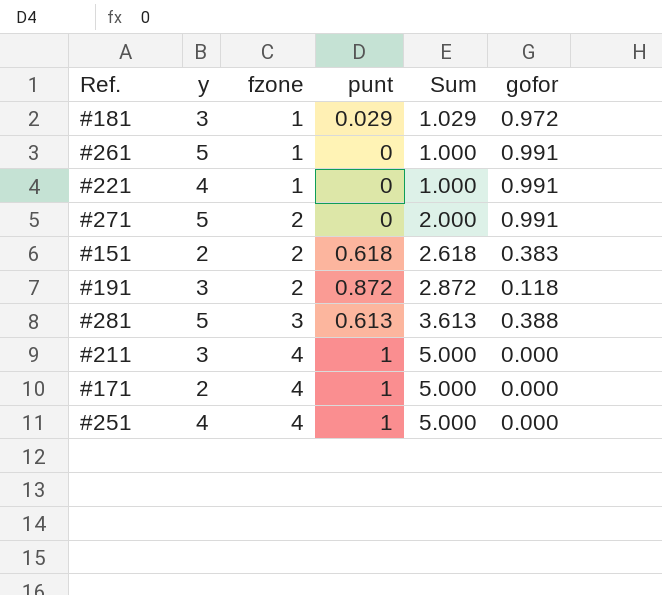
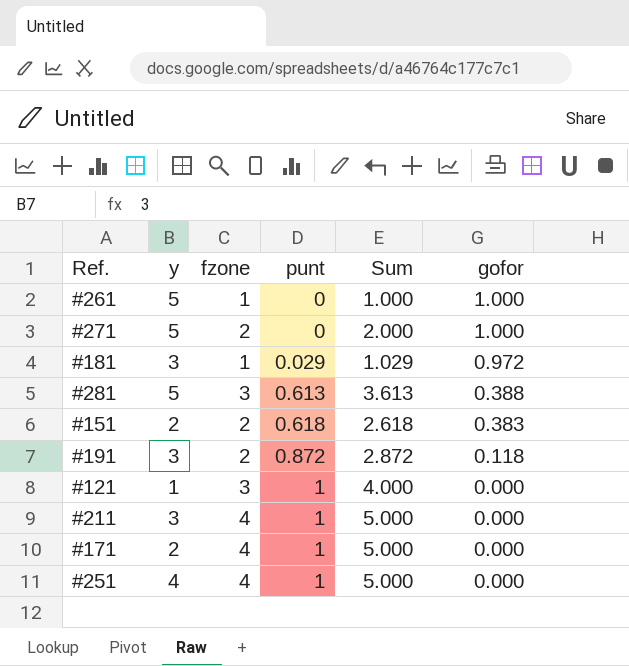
row order: fzone ascending -> punt ascending
row #221: 4 | 1 | 0 | 1.000 | 0.991 -> none
#261 | gofor: 0.991 -> 1.000
#271 | gofor: 0.991 -> 1.000
row #121: none -> 1 | 3 | 1 | 4.000 | 0.000

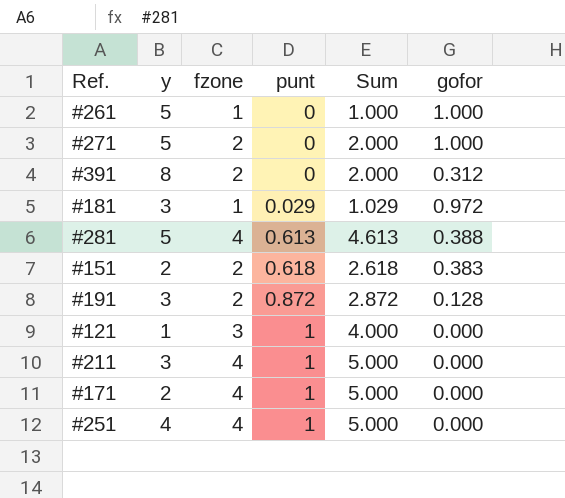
row #391: none -> 8 | 2 | 0 | 2.000 | 0.312
#281 | fzone: 3 -> 4
#281 | Sum: 3.613 -> 4.613
#191 | gofor: 0.118 -> 0.128

